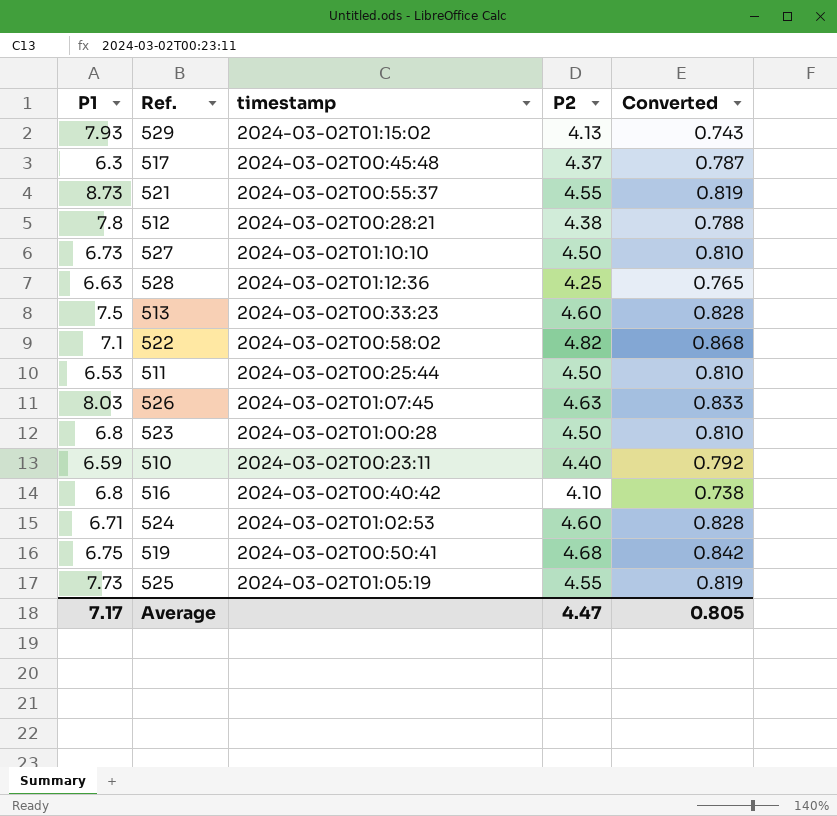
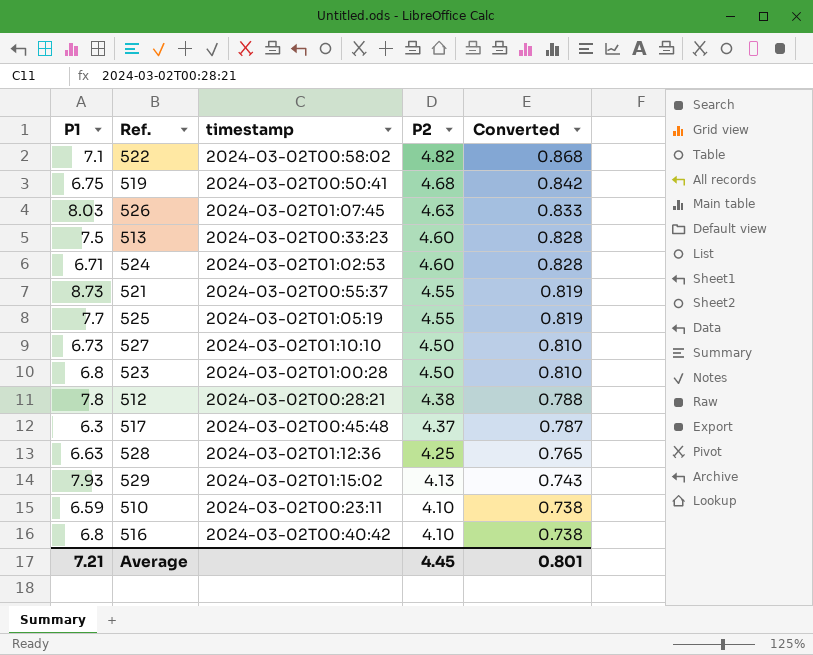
row order: none -> P2 descending
row 511: 6.53 | 2024-03-02T00:25:44 | 4.50 | 0.810 -> none
525 | P1: 7.73 -> 7.7
510 | P2: 4.40 -> 4.10
510 | Converted: 0.792 -> 0.738
Average | P1: 7.17 -> 7.21
Average | P2: 4.47 -> 4.45
Average | Converted: 0.805 -> 0.801

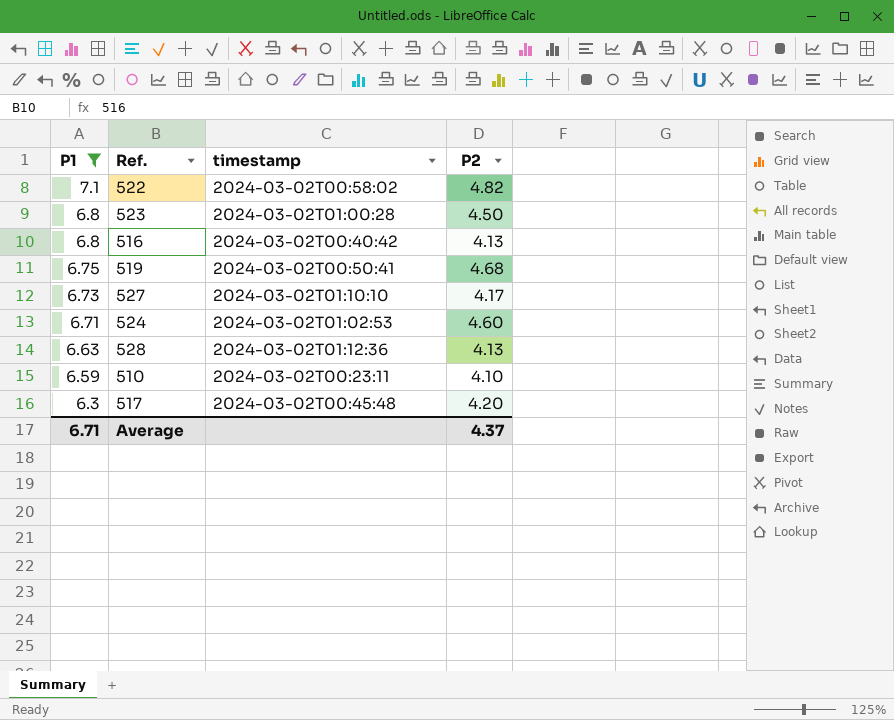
filter: none -> P1 <= 7.1
row order: P2 descending -> P1 descending
column Converted | formula: [P2] * 0.18 -> none
516 | P2: 4.10 -> 4.13
527 | P2: 4.50 -> 4.17
528 | P2: 4.25 -> 4.13
517 | P2: 4.37 -> 4.20
Average | P1: 7.21 -> 6.71
Average | P2: 4.45 -> 4.37

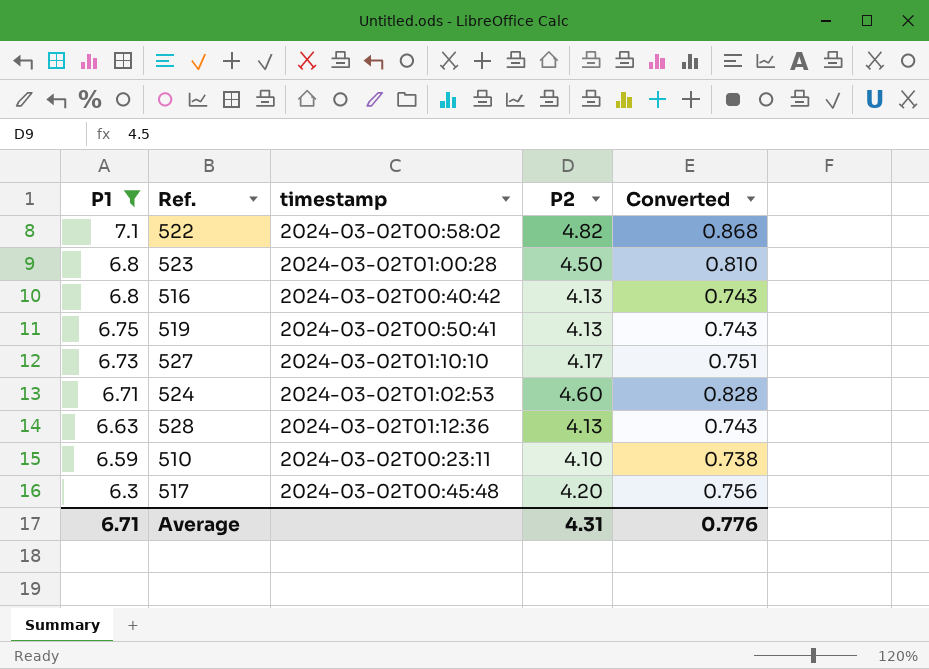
column Converted | formula: none -> [P2] * 0.18
519 | P2: 4.68 -> 4.13
Average | P2: 4.37 -> 4.31

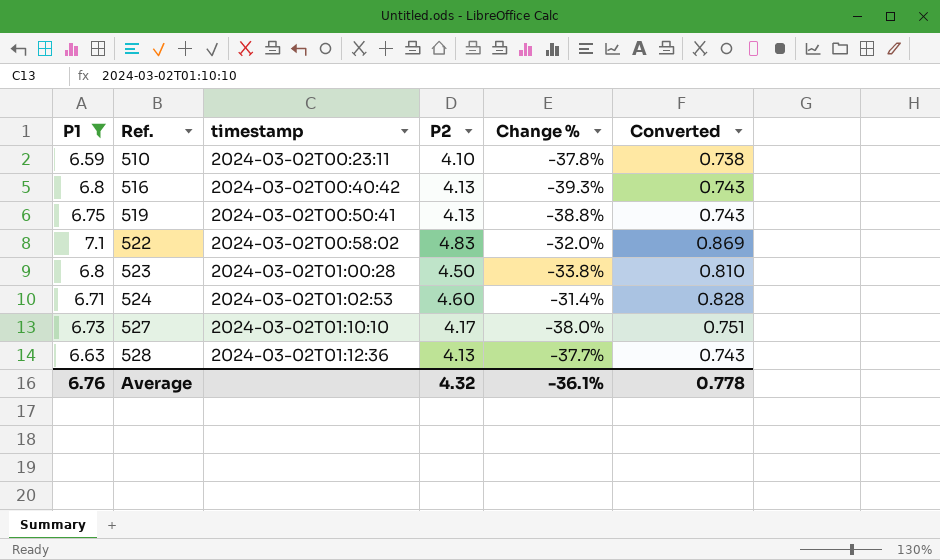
row order: P1 descending -> Ref. ascending
column Change % | formula: none -> ([P2] - [P1]) / [P1]
row 517: 6.3 | 2024-03-02T00:45:48 | 4.20 | 0.756 -> none
522 | P2: 4.82 -> 4.83
522 | Converted: 0.868 -> 0.869
Average | P1: 6.71 -> 6.76
Average | P2: 4.31 -> 4.32
Average | Converted: 0.776 -> 0.778

